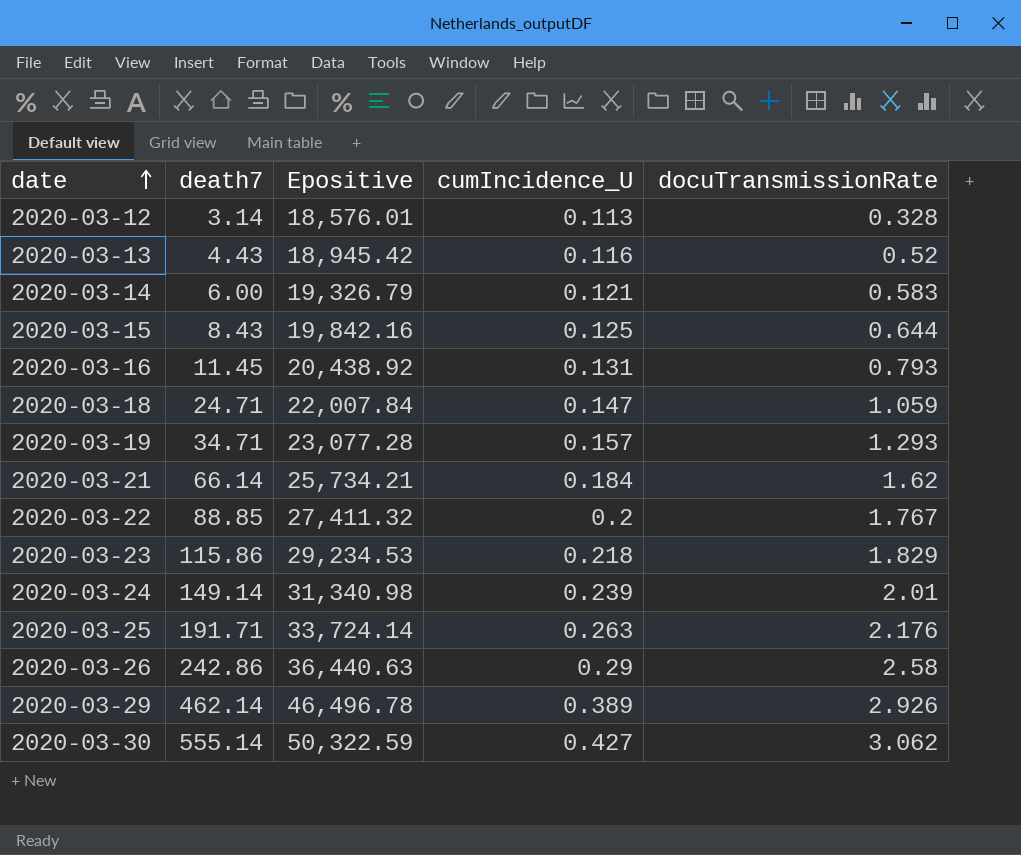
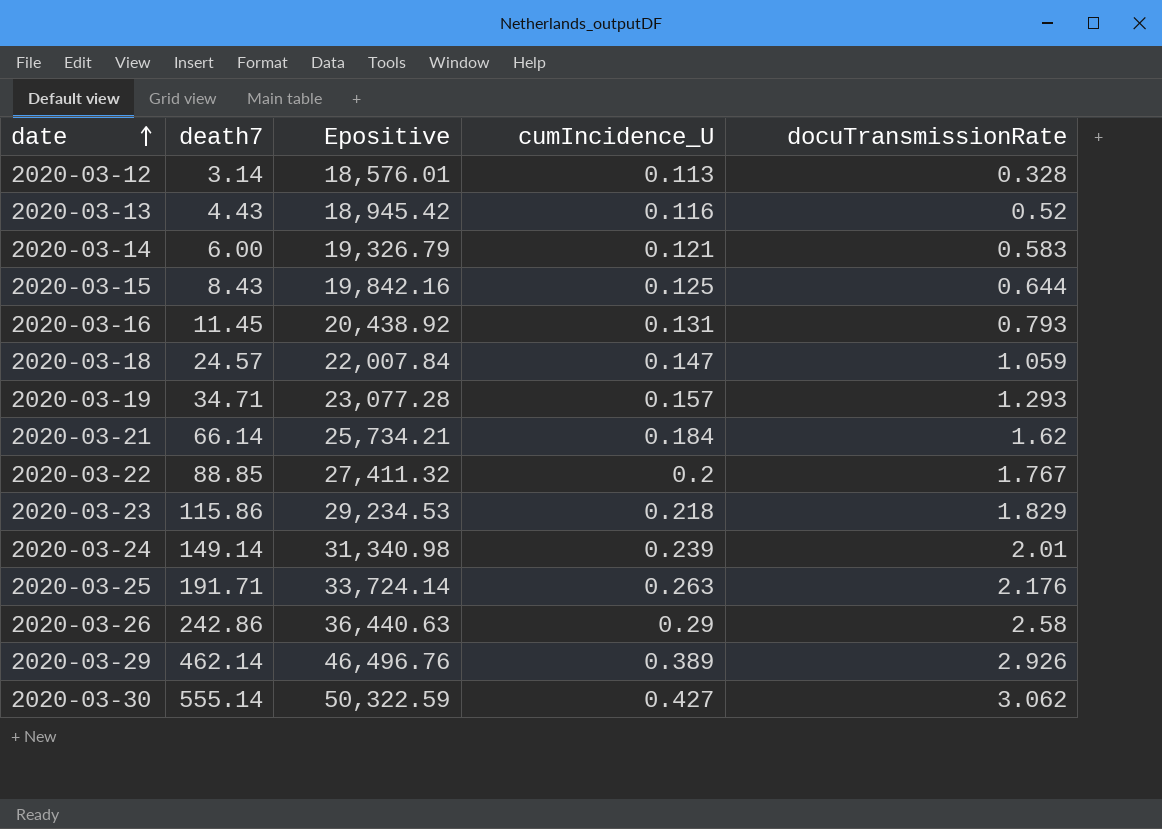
2020-03-18 | death7: 24.71 -> 24.57
2020-03-29 | Epositive: 46,496.78 -> 46,496.76

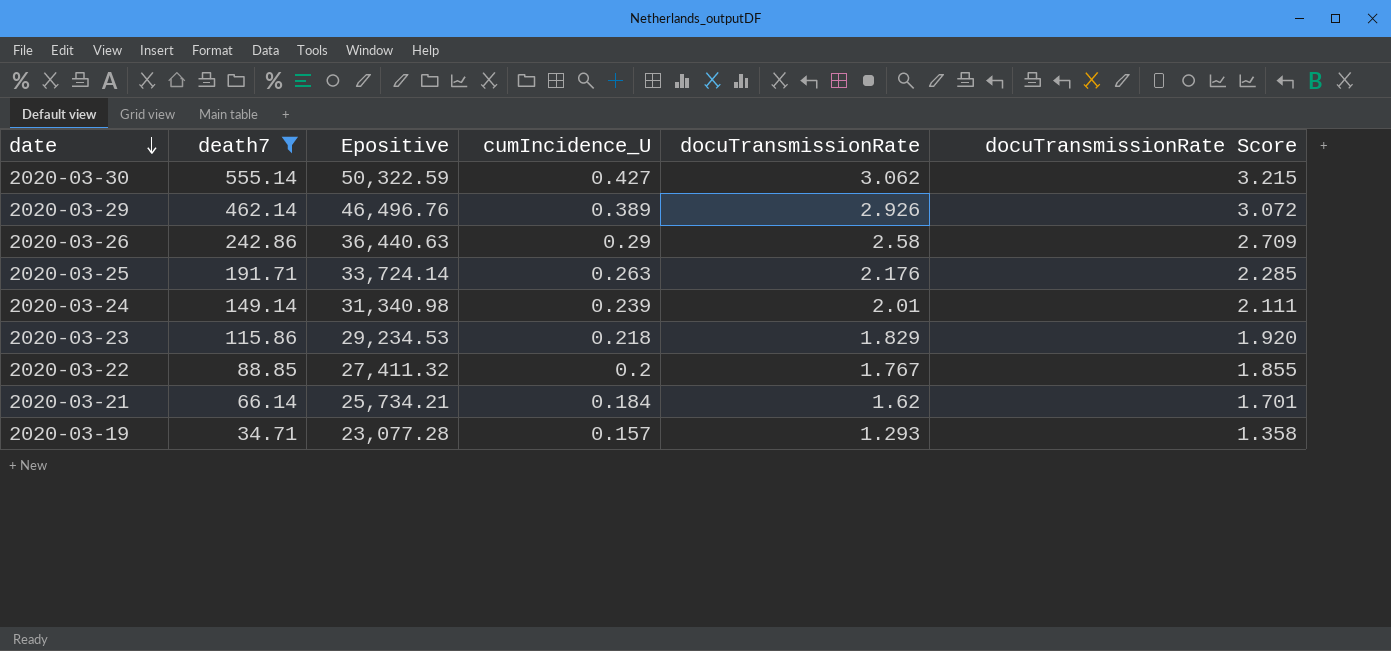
filter: none -> death7 >= 34.71
row order: date ascending -> date descending
column docuTransmissionRate Score | formula: none -> [docuTransmissionRate] * 1.05

